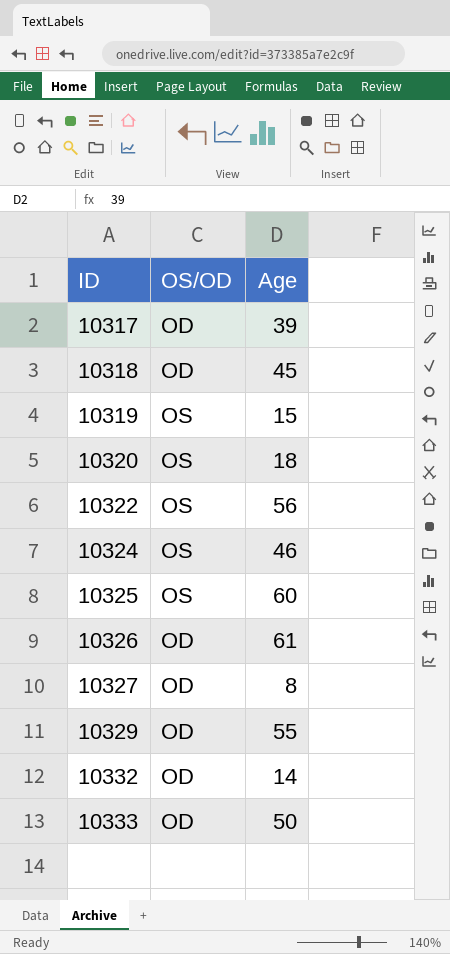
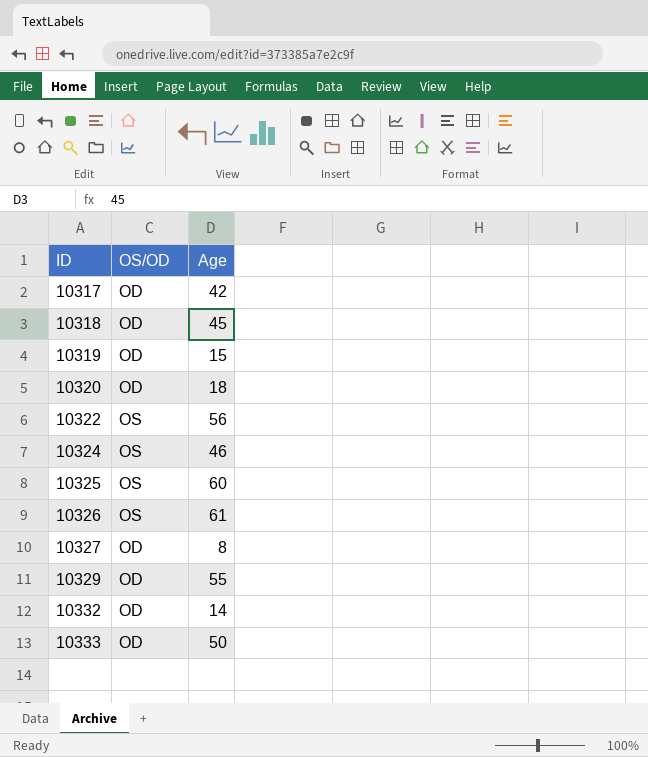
10317 | Age: 39 -> 42
10319 | OS/OD: OS -> OD
10320 | OS/OD: OS -> OD
10326 | OS/OD: OD -> OS

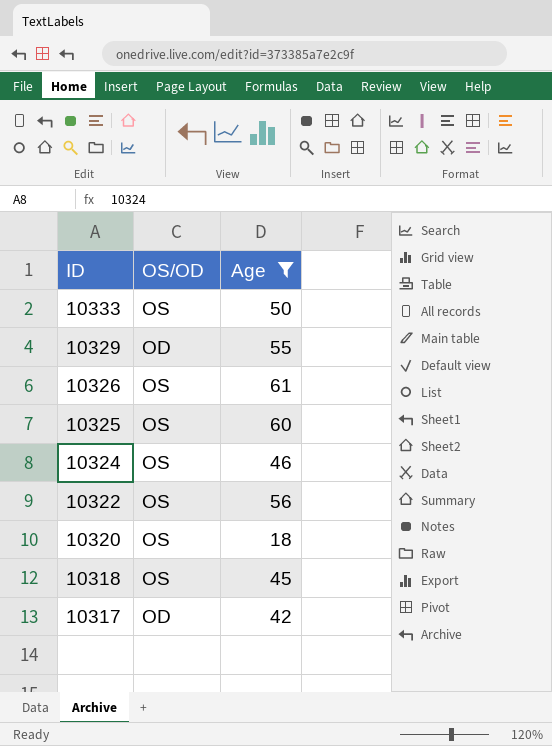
filter: none -> Age >= 18
row order: ID ascending -> ID descending
10333 | OS/OD: OD -> OS
10320 | OS/OD: OD -> OS
10318 | OS/OD: OD -> OS

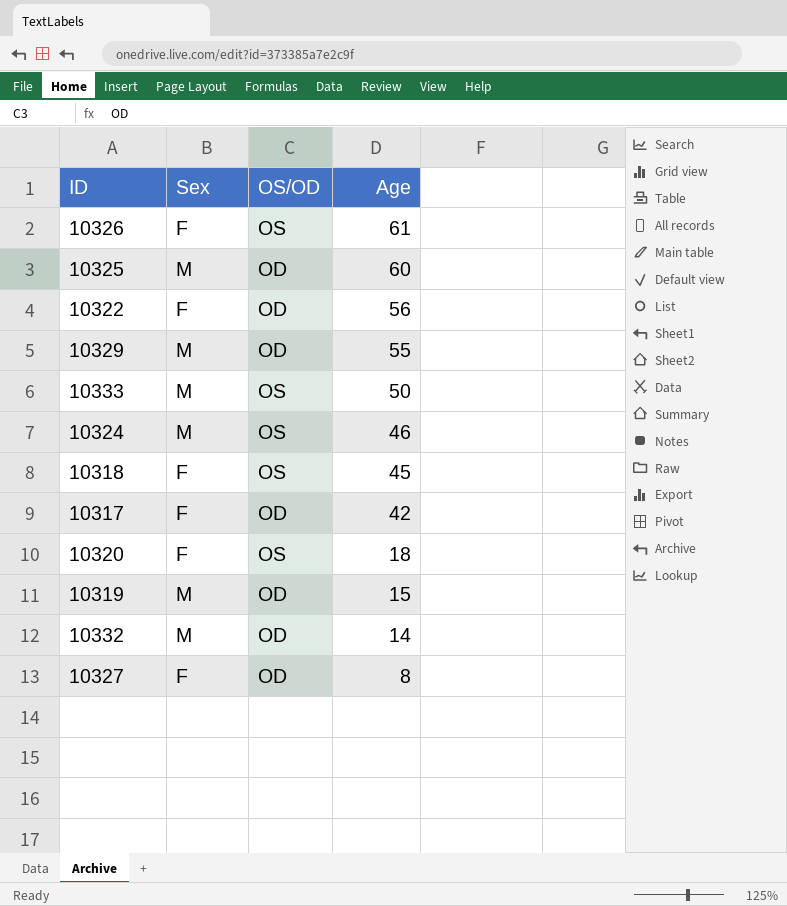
filter: Age >= 18 -> none
row order: ID descending -> Age descending
column Sex | position: none -> 2
10325 | OS/OD: OS -> OD
10322 | OS/OD: OS -> OD

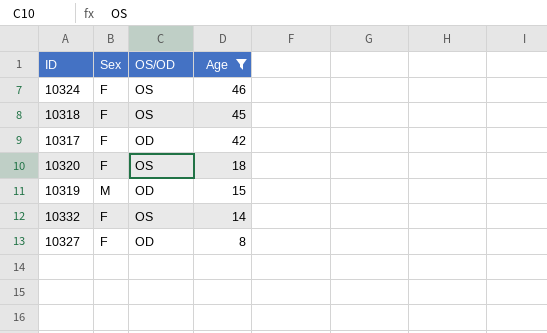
filter: none -> Age <= 46
10324 | Sex: M -> F
10332 | Sex: M -> F
10332 | OS/OD: OD -> OS

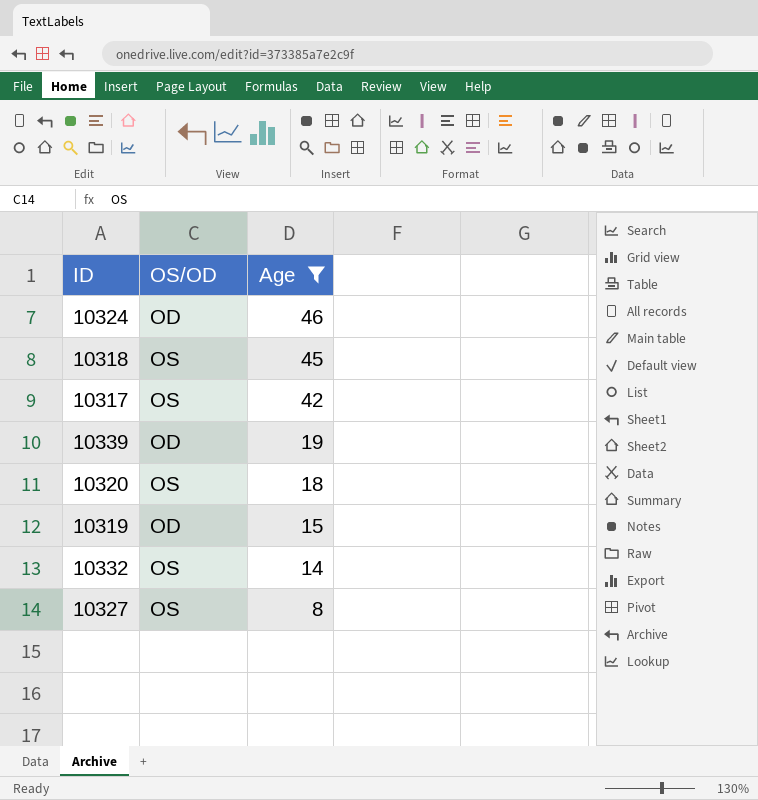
column Sex | position: 2 -> none
10324 | OS/OD: OS -> OD
10317 | OS/OD: OD -> OS
row 10339: none -> OD | 19
10327 | OS/OD: OD -> OS

